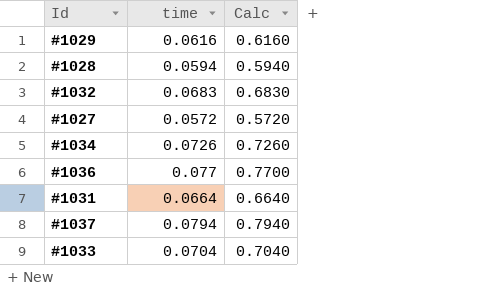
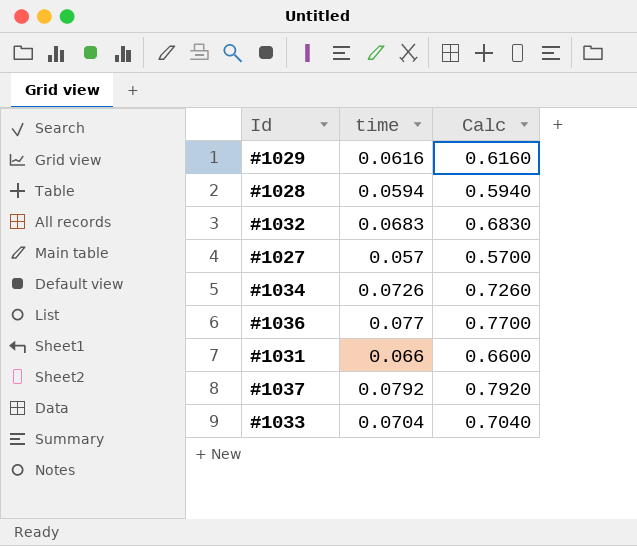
#1027 | time: 0.0572 -> 0.057
#1027 | Calc: 0.5720 -> 0.5700
#1031 | time: 0.0664 -> 0.066
#1031 | Calc: 0.6640 -> 0.6600
#1037 | time: 0.0794 -> 0.0792
#1037 | Calc: 0.7940 -> 0.7920

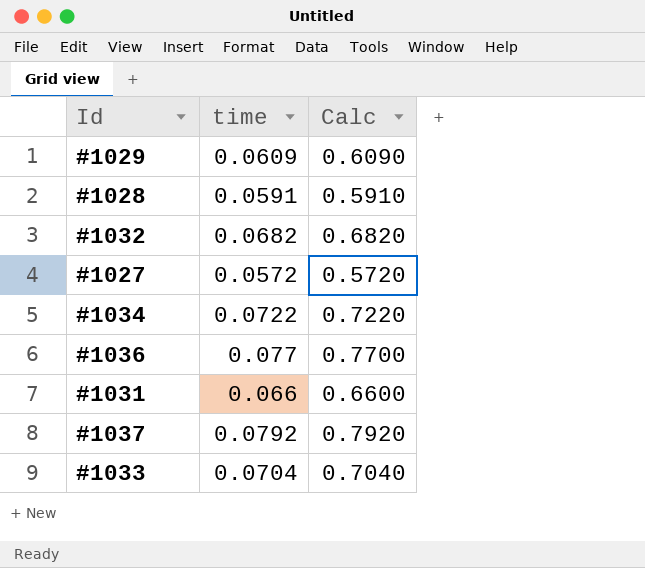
#1029 | time: 0.0616 -> 0.0609
#1029 | Calc: 0.6160 -> 0.6090
#1028 | time: 0.0594 -> 0.0591
#1028 | Calc: 0.5940 -> 0.5910
#1032 | time: 0.0683 -> 0.0682
#1032 | Calc: 0.6830 -> 0.6820
#1027 | time: 0.057 -> 0.0572
#1027 | Calc: 0.5700 -> 0.5720
#1034 | time: 0.0726 -> 0.0722
#1034 | Calc: 0.7260 -> 0.7220

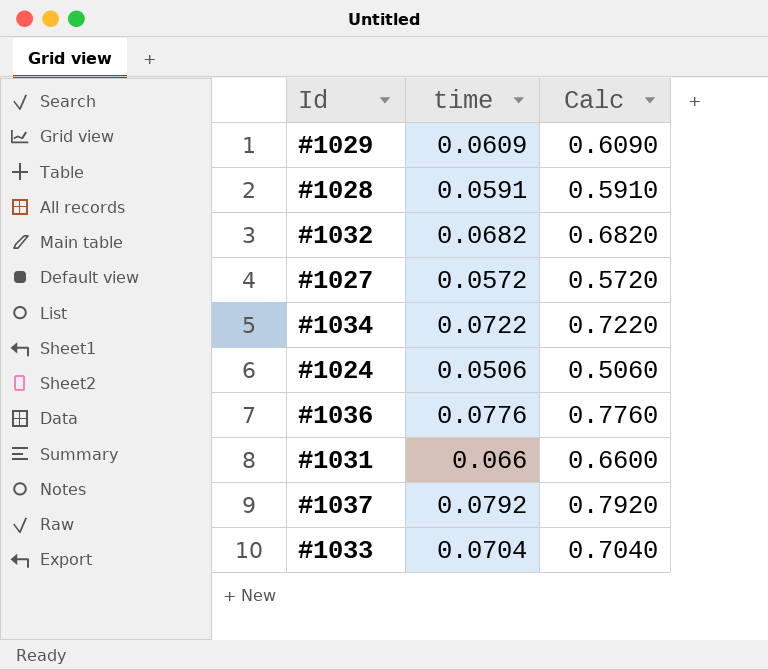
row #1024: none -> 0.0506 | 0.5060
#1036 | time: 0.077 -> 0.0776
#1036 | Calc: 0.7700 -> 0.7760

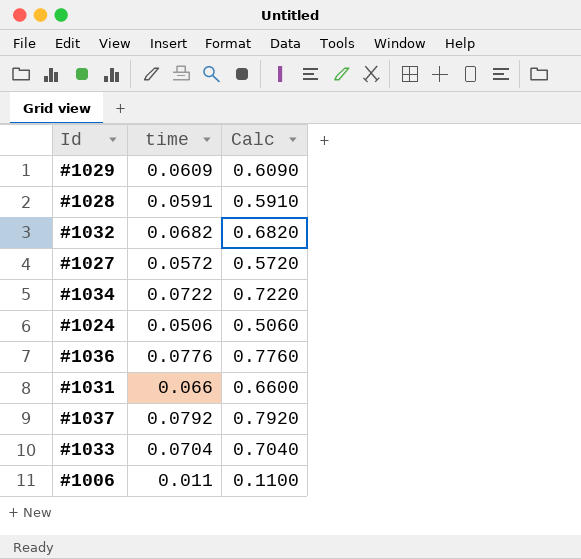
row #1006: none -> 0.011 | 0.1100

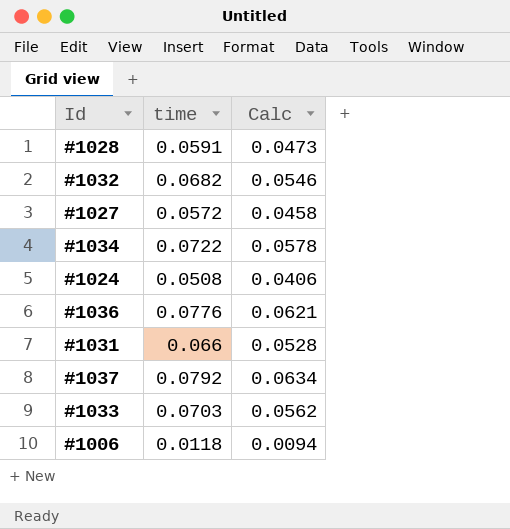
column Calc | formula: [time] * 10 -> [time] * 0.8
row #1029: 0.0609 | 0.6090 -> none
#1024 | time: 0.0506 -> 0.0508
#1033 | time: 0.0704 -> 0.0703
#1006 | time: 0.011 -> 0.0118

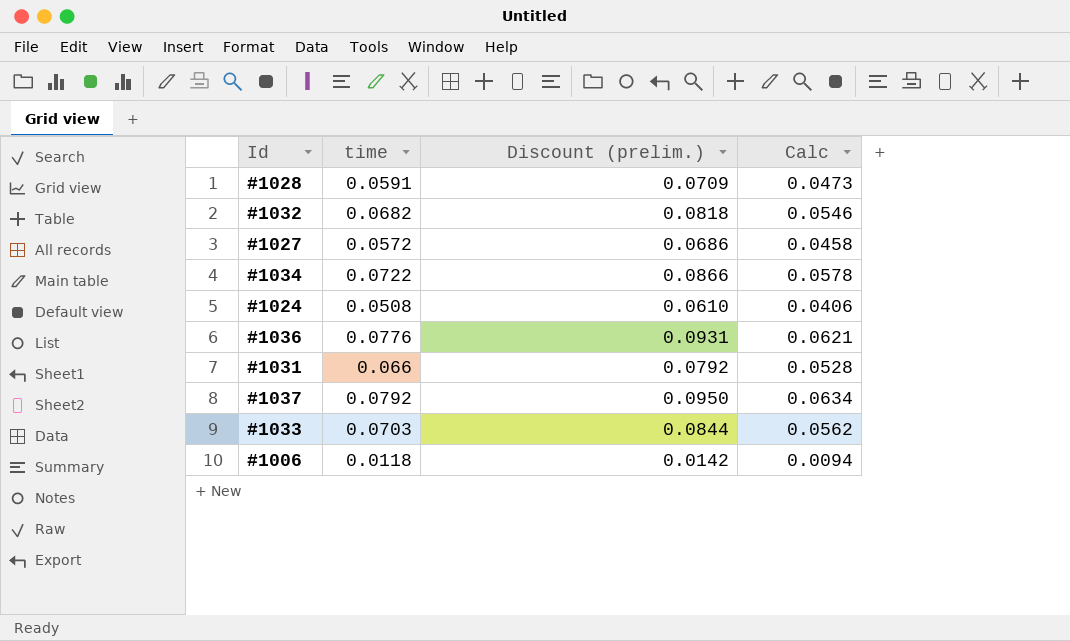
column Discount (prelim.) | formula: none -> [time] * 1.2

